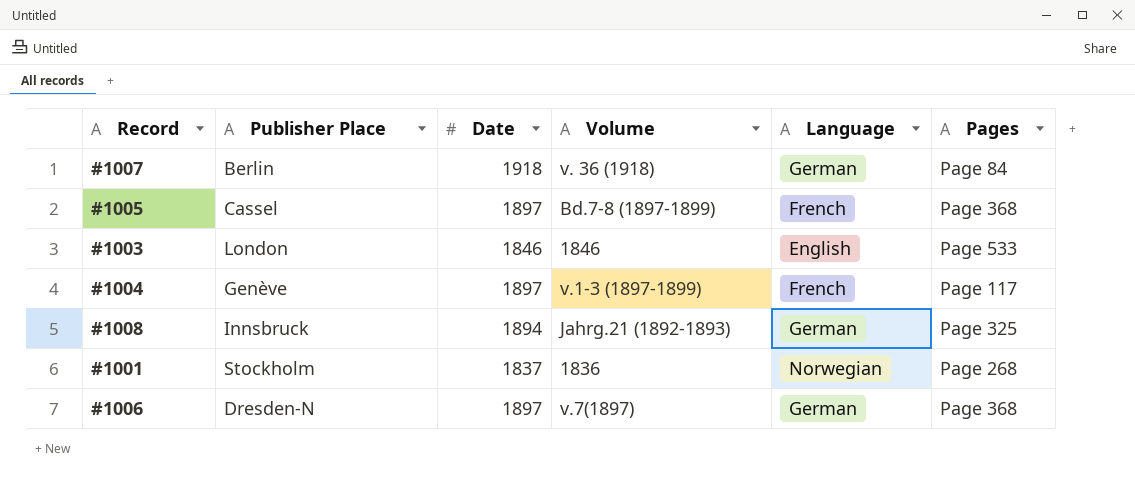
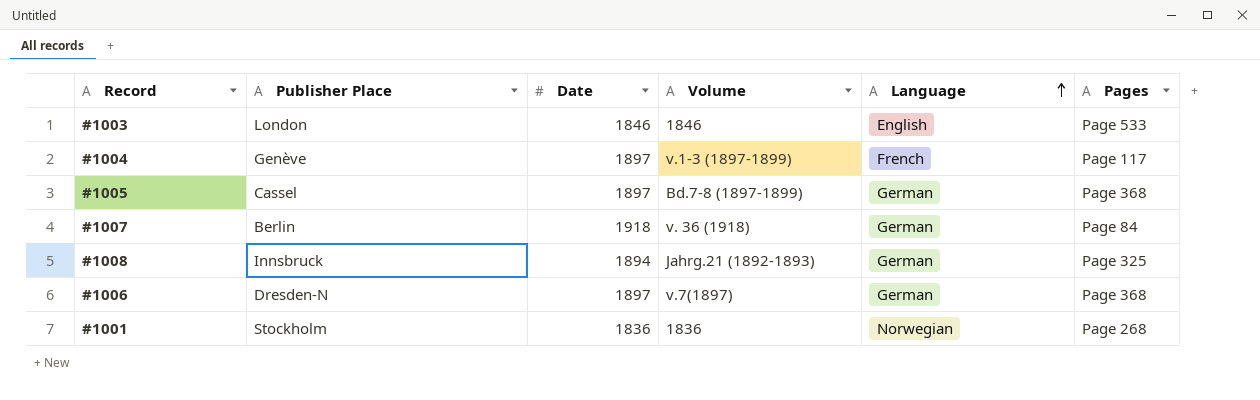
row order: none -> Language ascending
#1005 | Language: French -> German
#1001 | Date: 1837 -> 1836

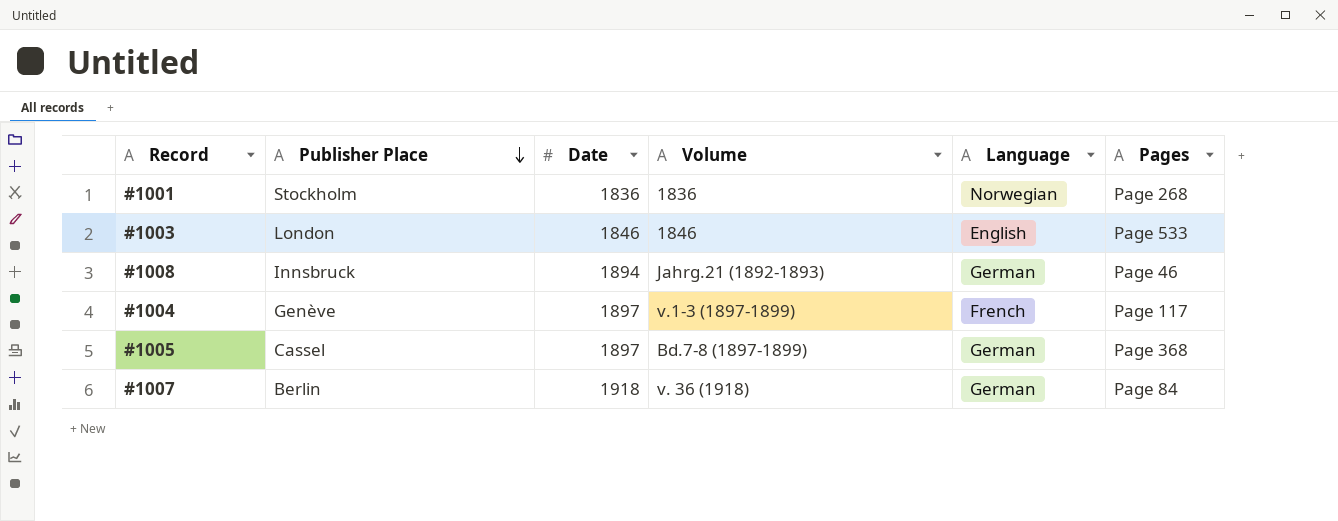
row order: Language ascending -> Publisher Place descending
row #1006: Dresden-N | 1897 | v.7(1897) | German | Page 368 -> none
#1008 | Pages: Page 325 -> Page 46

